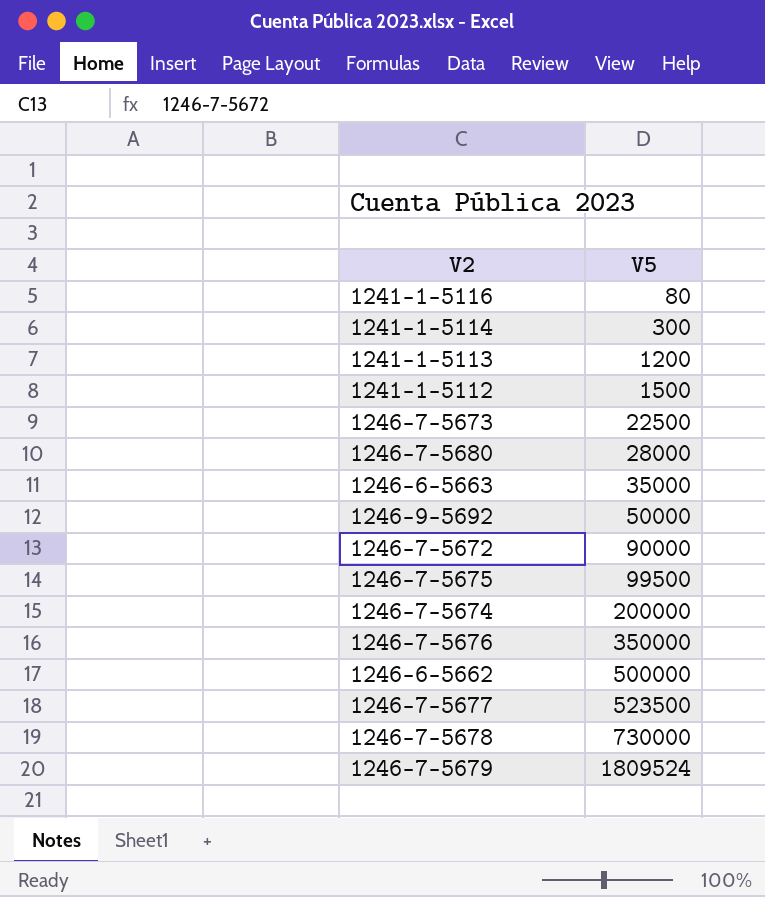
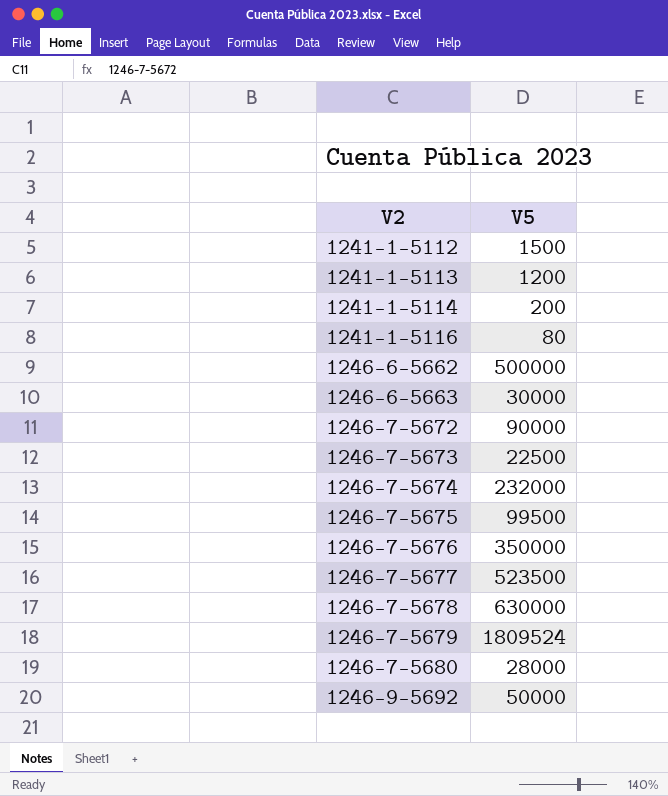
row order: V5 ascending -> V2 ascending
1241-1-5114 | V5: 300 -> 200
1246-6-5663 | V5: 35000 -> 30000
1246-7-5674 | V5: 200000 -> 232000
1246-7-5678 | V5: 730000 -> 630000

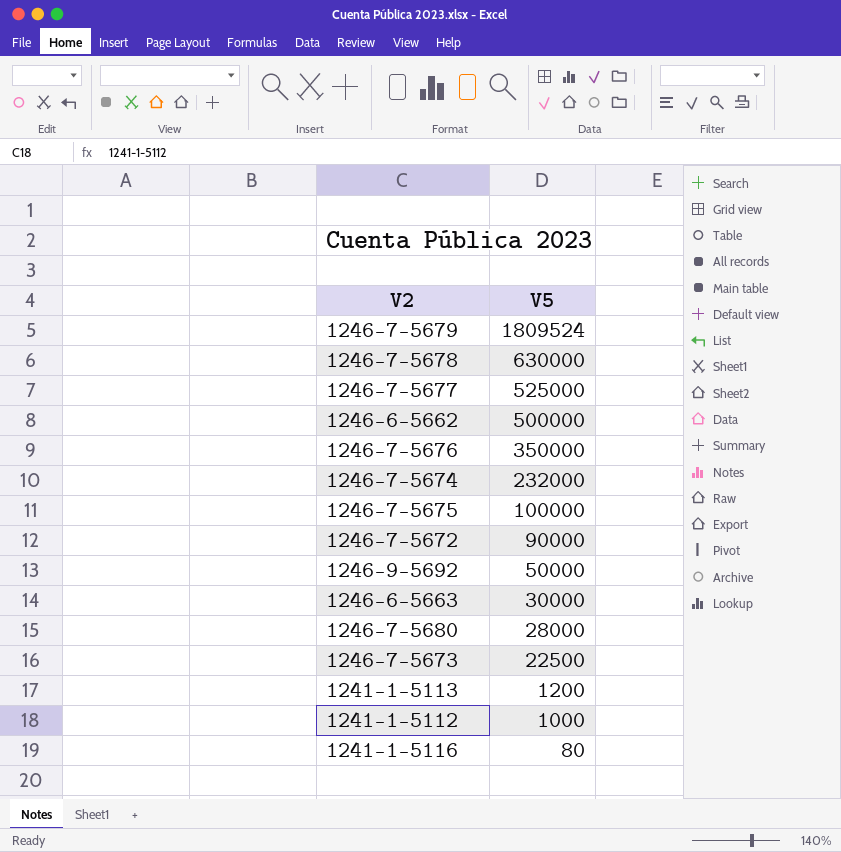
row order: V2 ascending -> V5 descending
row 1241-1-5114: 200 -> none
1246-7-5677 | V5: 523500 -> 525000
1246-7-5675 | V5: 99500 -> 100000
1241-1-5112 | V5: 1500 -> 1000

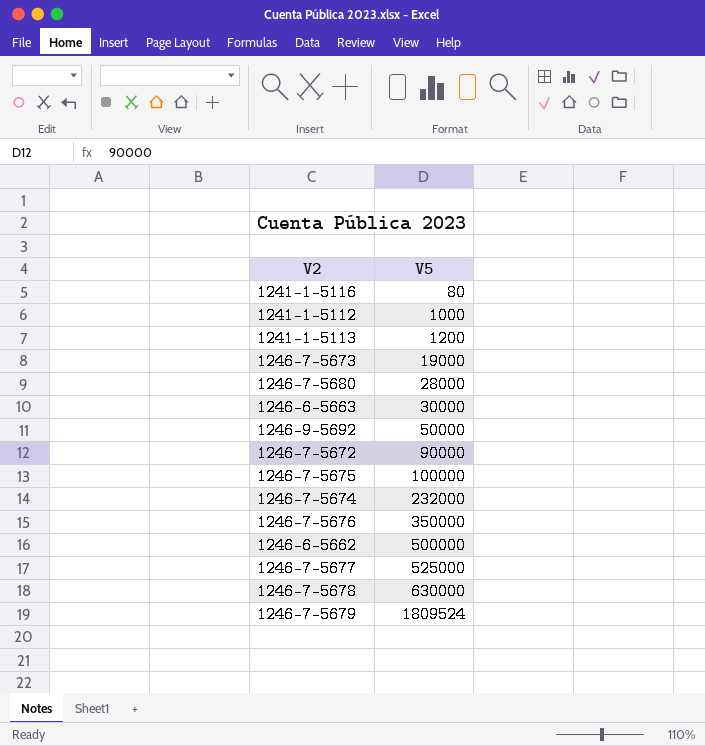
row order: V5 descending -> V5 ascending
1246-7-5673 | V5: 22500 -> 19000

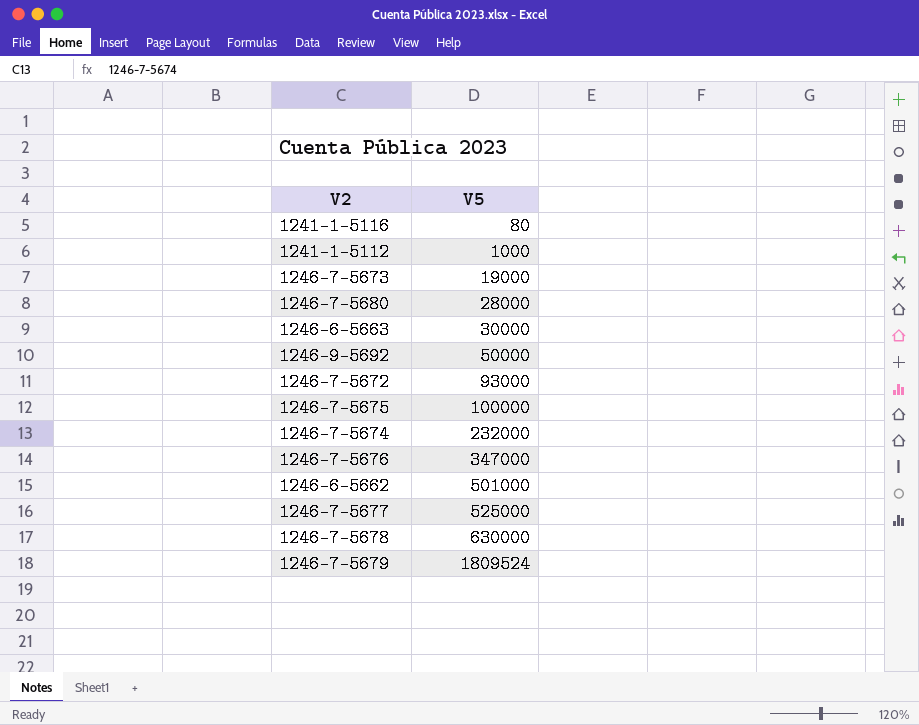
row 1241-1-5113: 1200 -> none
1246-7-5672 | V5: 90000 -> 93000
1246-7-5676 | V5: 350000 -> 347000
1246-6-5662 | V5: 500000 -> 501000

